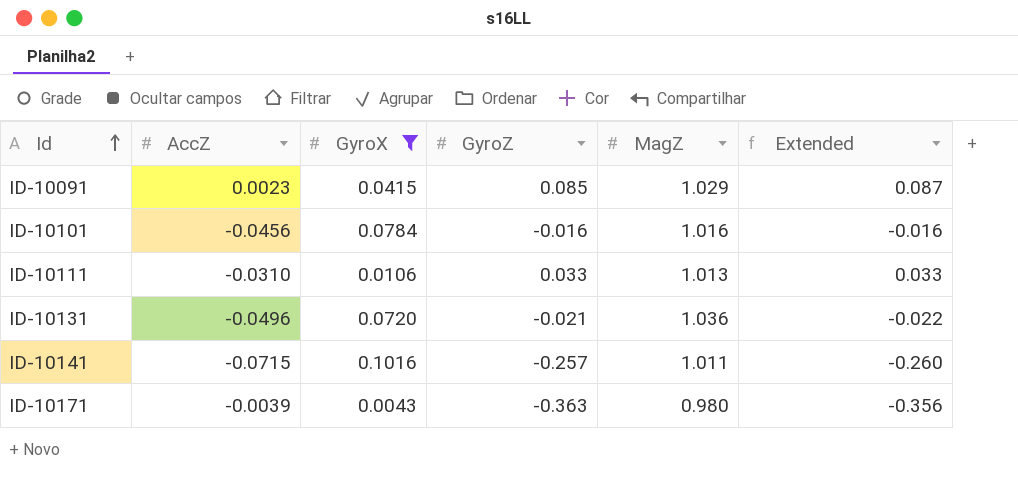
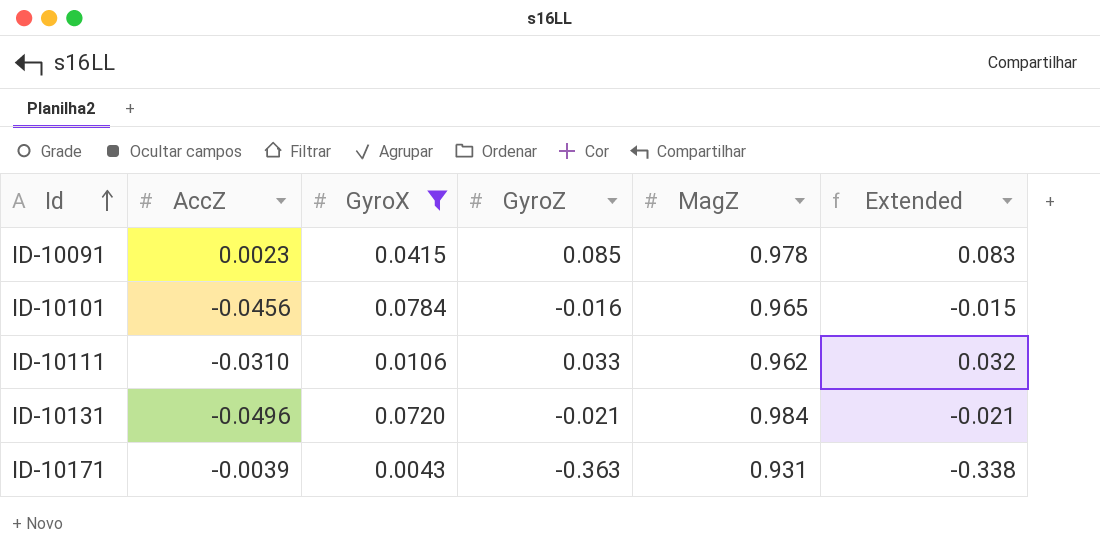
row ID-10141: -0.0715 | 0.1016 | -0.257 | 1.011 | -0.260 -> none
ID-10091 | MagZ: 1.029 -> 0.978
ID-10091 | Extended: 0.087 -> 0.083
ID-10101 | MagZ: 1.016 -> 0.965
ID-10101 | Extended: -0.016 -> -0.015
ID-10111 | MagZ: 1.013 -> 0.962
ID-10111 | Extended: 0.033 -> 0.032
ID-10131 | MagZ: 1.036 -> 0.984
ID-10131 | Extended: -0.022 -> -0.021
ID-10171 | MagZ: 0.980 -> 0.931
ID-10171 | Extended: -0.356 -> -0.338

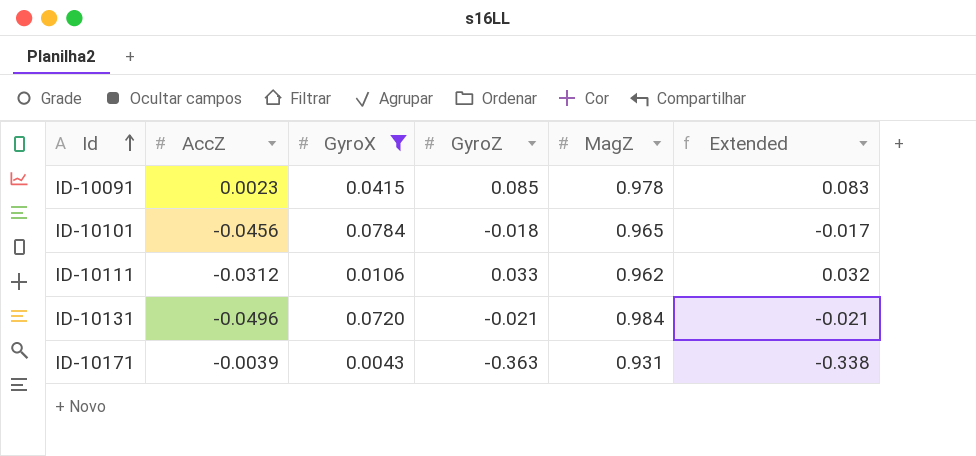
ID-10101 | GyroZ: -0.016 -> -0.018
ID-10101 | Extended: -0.015 -> -0.017
ID-10111 | AccZ: -0.0310 -> -0.0312

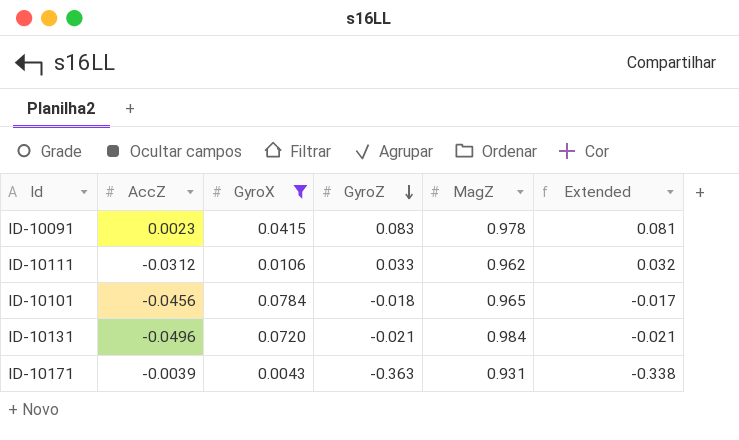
row order: Id ascending -> GyroZ descending
ID-10091 | GyroZ: 0.085 -> 0.083
ID-10091 | Extended: 0.083 -> 0.081

